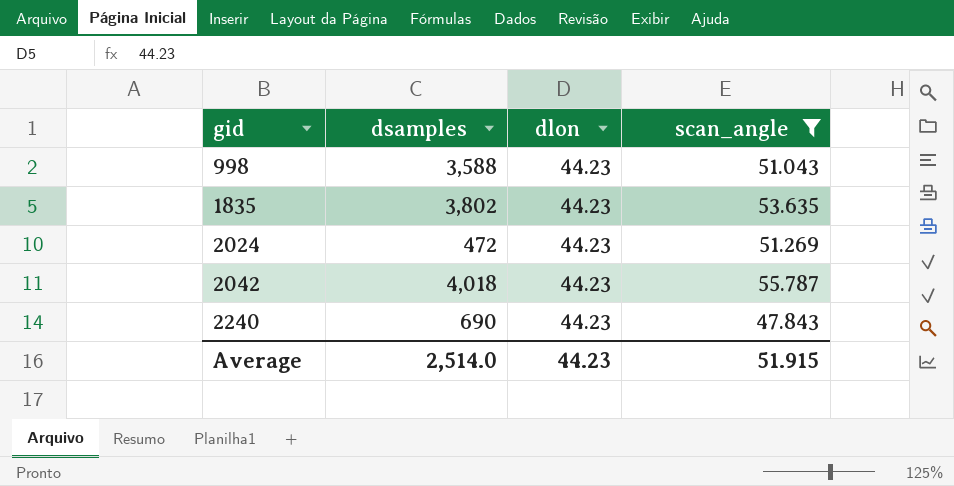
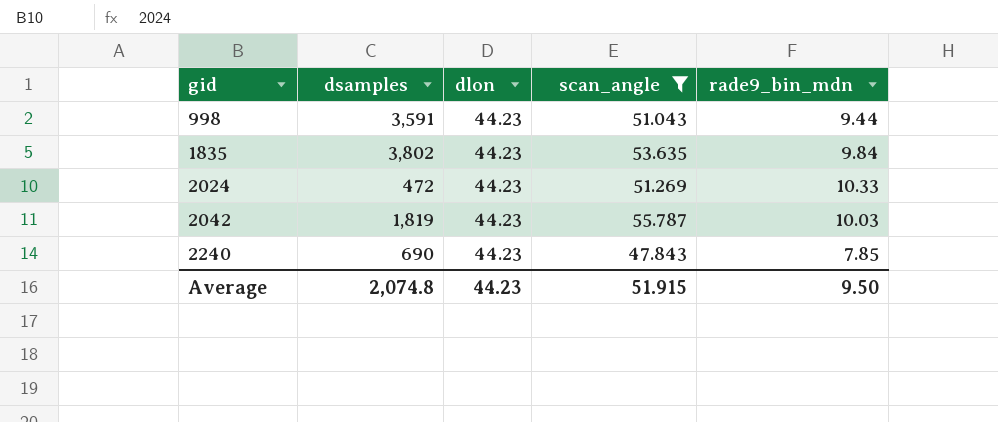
column rade9_bin_mdn | position: none -> 5
998 | dsamples: 3,588 -> 3,591
2042 | dsamples: 4,018 -> 1,819
Average | dsamples: 2,514.0 -> 2,074.8

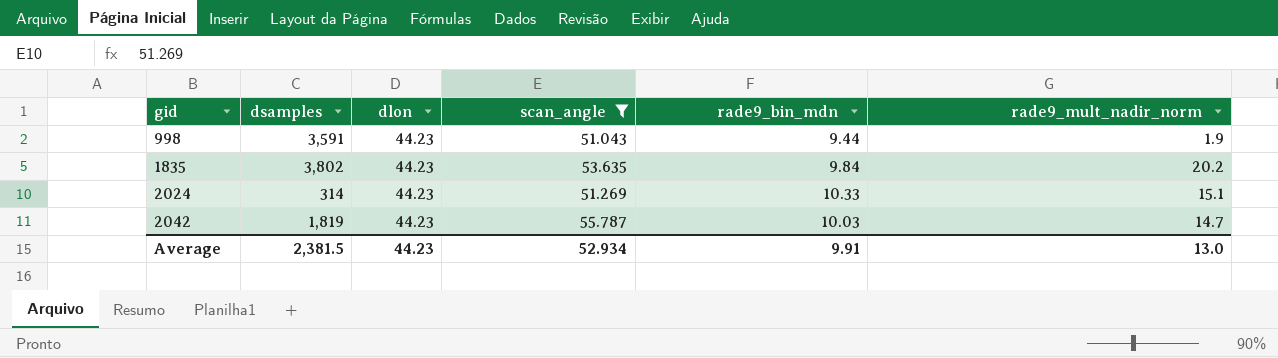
column rade9_mult_nadir_norm | position: none -> 6
row 2240: 690 | 44.23 | 47.843 | 7.85 -> none
2024 | dsamples: 472 -> 314
Average | dsamples: 2,074.8 -> 2,381.5
Average | scan_angle: 51.915 -> 52.934
Average | rade9_bin_mdn: 9.50 -> 9.91

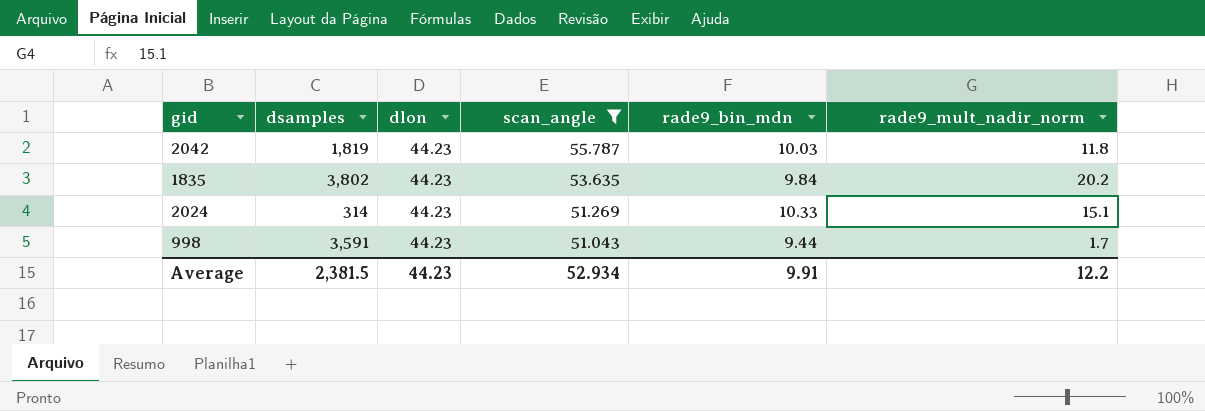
row order: gid ascending -> scan_angle descending
2042 | rade9_mult_nadir_norm: 14.7 -> 11.8
998 | rade9_mult_nadir_norm: 1.9 -> 1.7
Average | rade9_mult_nadir_norm: 13.0 -> 12.2

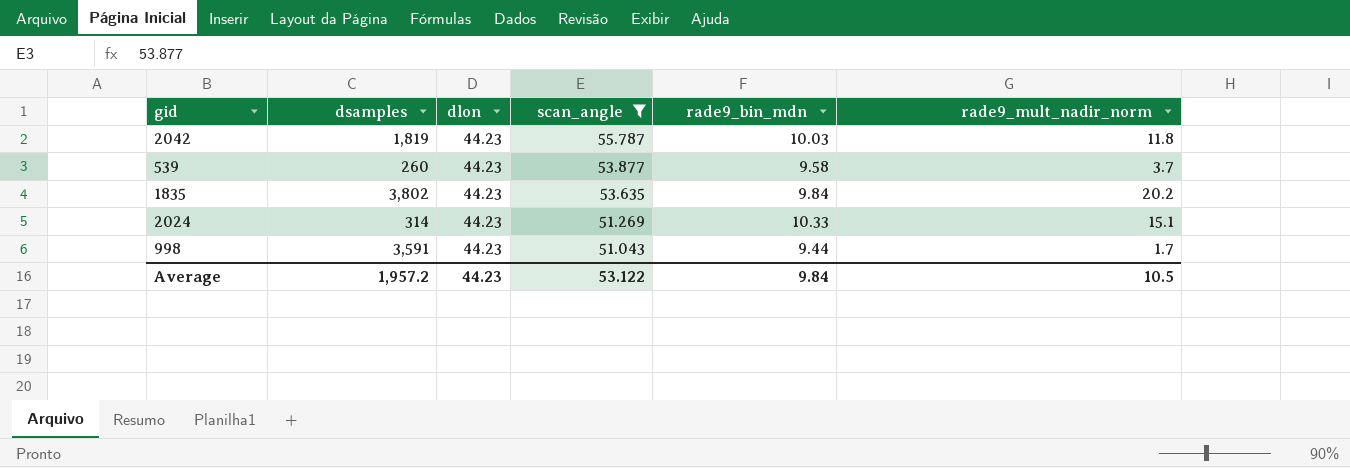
row 539: none -> 260 | 44.23 | 53.877 | 9.58 | 3.7
Average | dsamples: 2,381.5 -> 1,957.2
Average | scan_angle: 52.934 -> 53.122
Average | rade9_bin_mdn: 9.91 -> 9.84
Average | rade9_mult_nadir_norm: 12.2 -> 10.5

